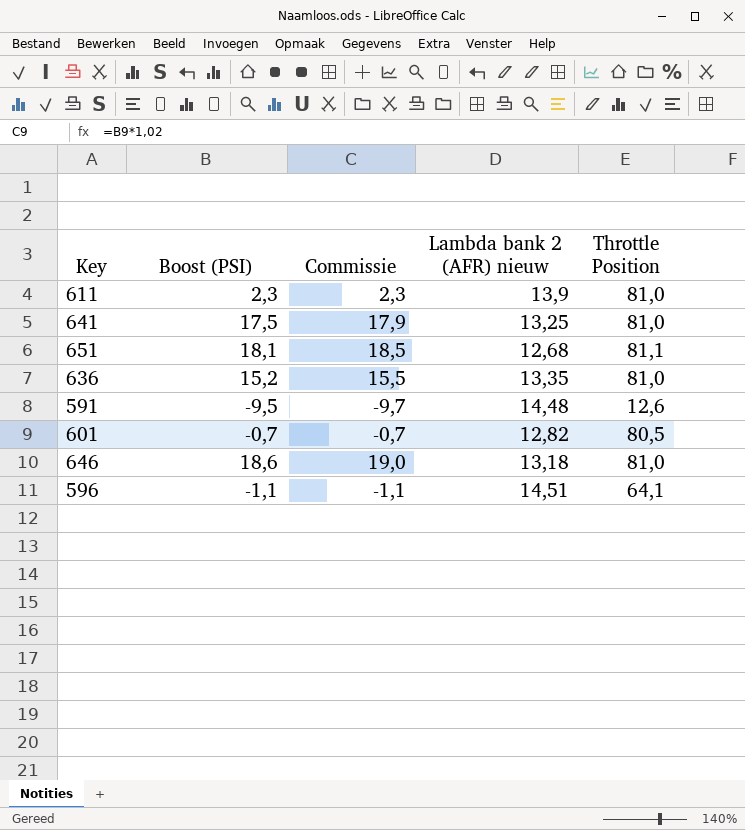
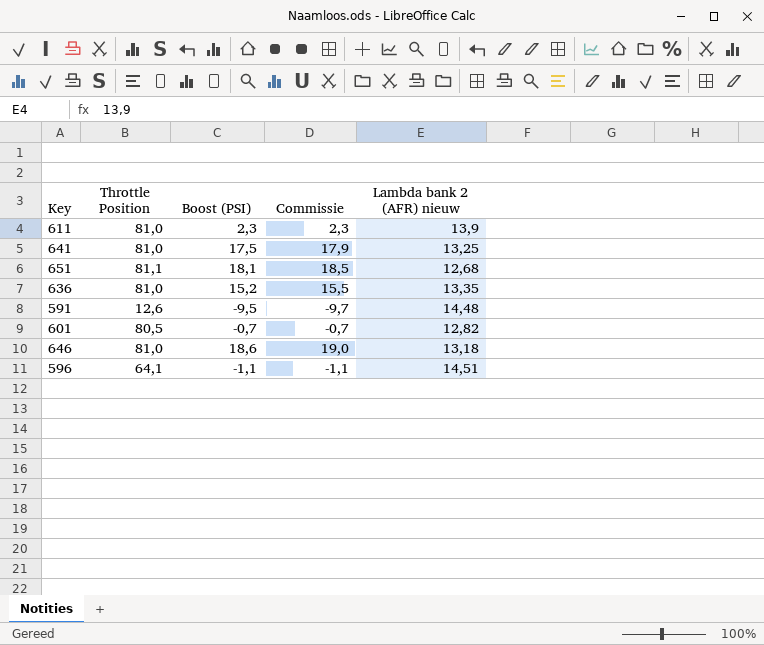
column Throttle Position | position: 5 -> 2

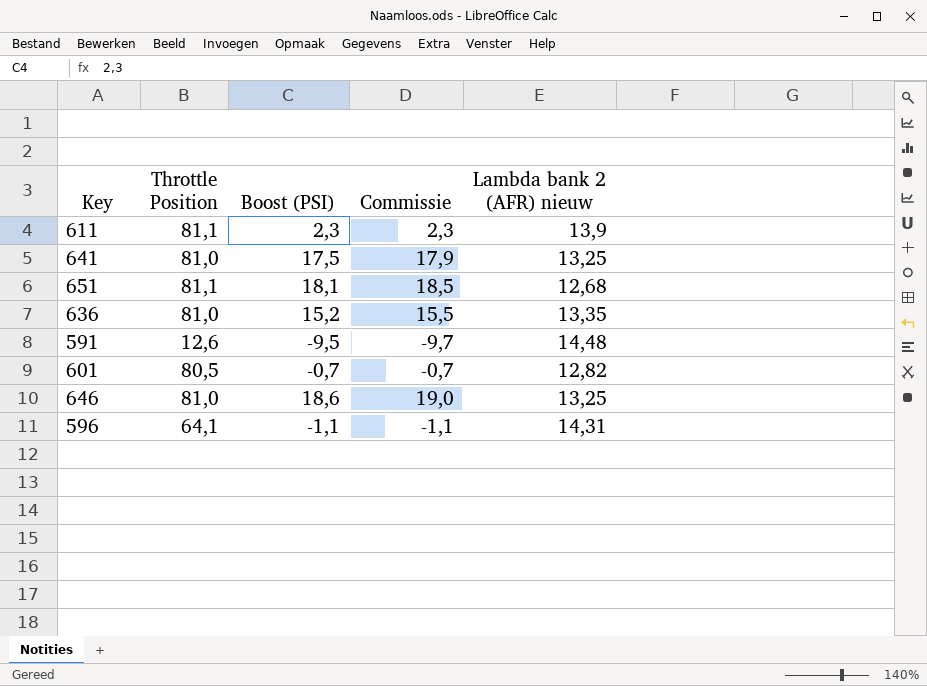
611 | Throttle Position: 81,0 -> 81,1
646 | Lambda bank 2 (AFR) nieuw: 13,18 -> 13,25
596 | Lambda bank 2 (AFR) nieuw: 14,51 -> 14,31

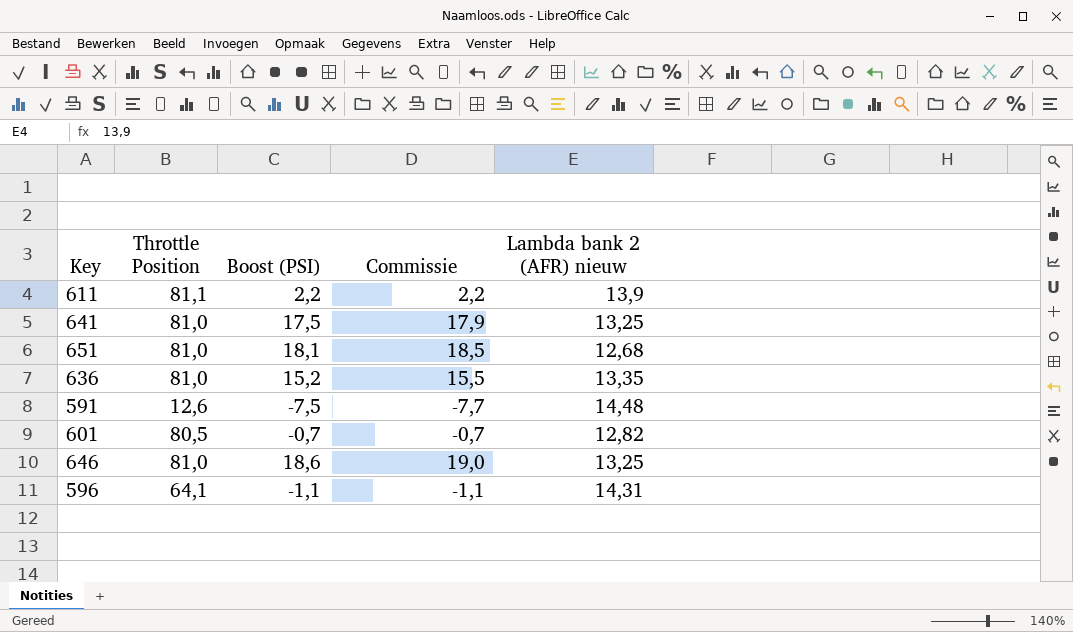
611 | Boost (PSI): 2,3 -> 2,2
611 | Commissie: 2,3 -> 2,2
651 | Throttle Position: 81,1 -> 81,0
591 | Boost (PSI): -9,5 -> -7,5
591 | Commissie: -9,7 -> -7,7

